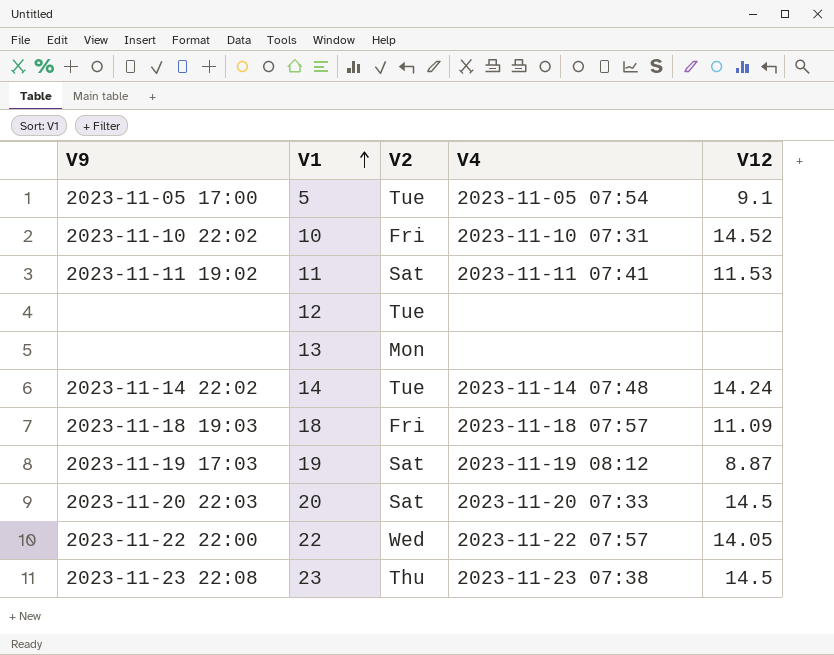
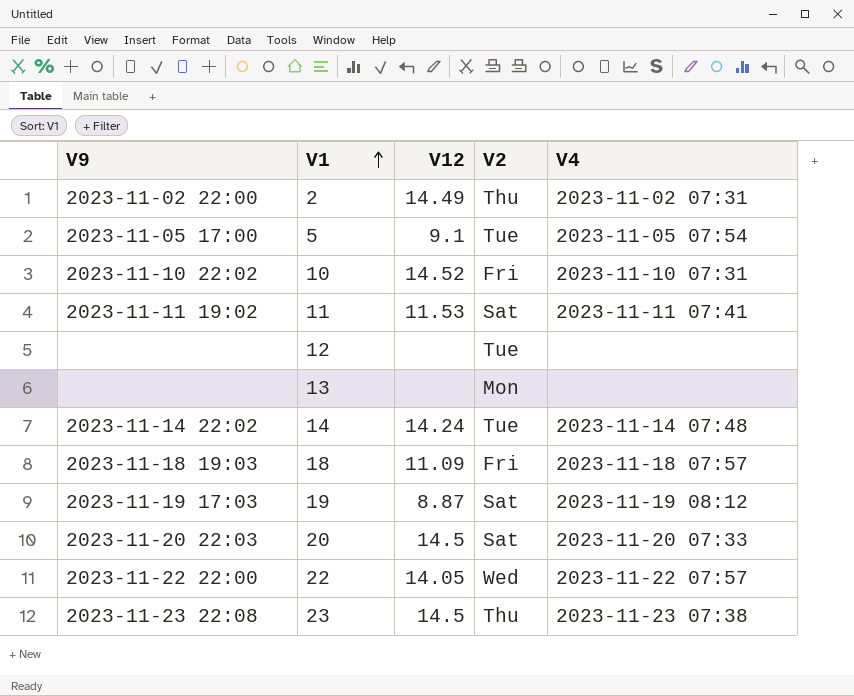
column V12 | position: 5 -> 3
row 2: none -> 2023-11-02 22:00 | 14.49 | Thu | 2023-11-02 07:31

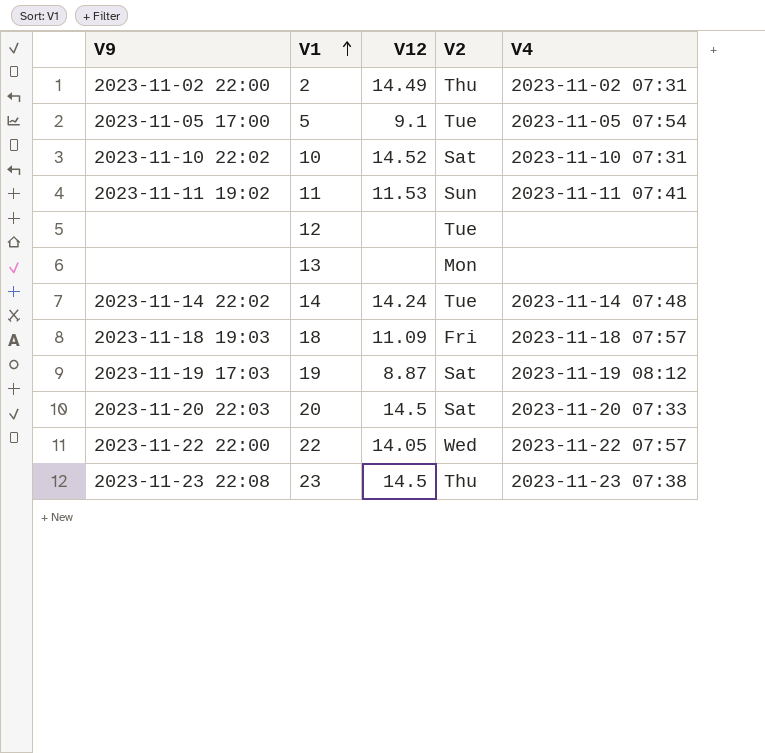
10 | V2: Fri -> Sat
11 | V2: Sat -> Sun

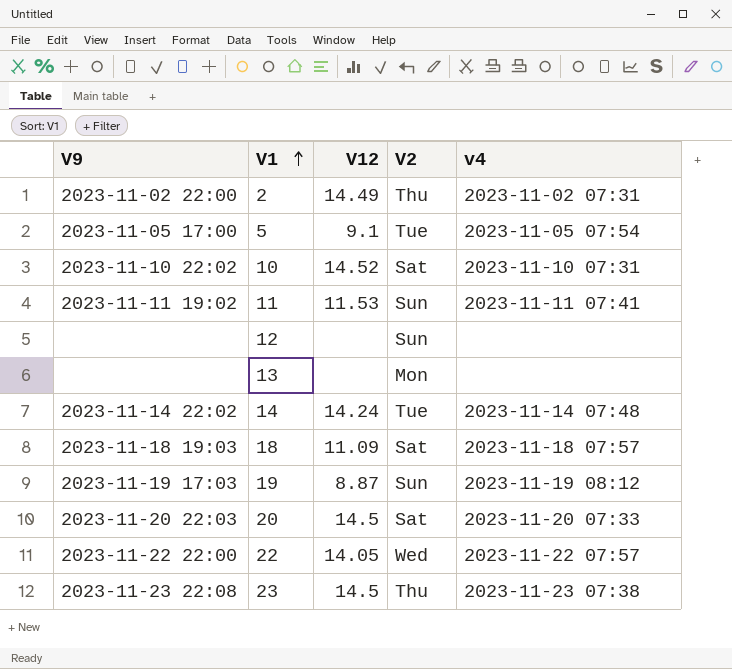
column name: V4 -> v4
12 | V2: Tue -> Sun
18 | V2: Fri -> Sat
19 | V2: Sat -> Sun

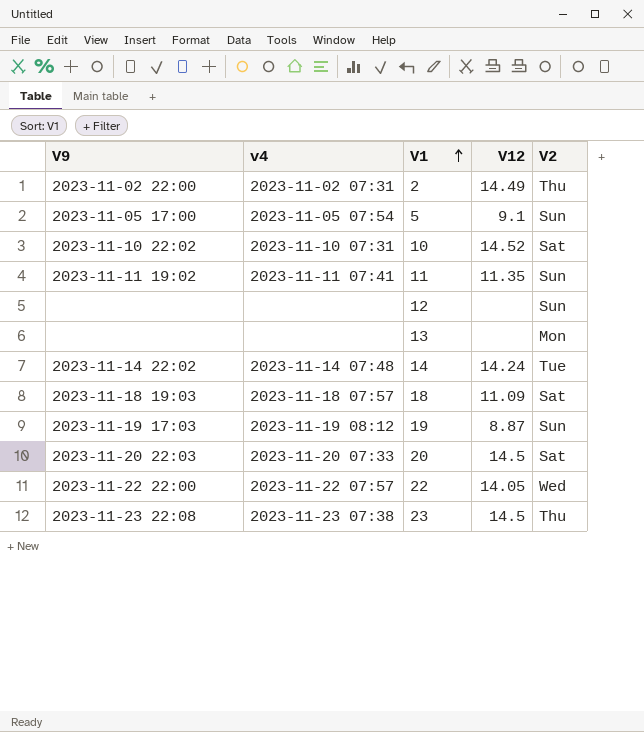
column v4 | position: 5 -> 2
5 | V2: Tue -> Sun
11 | V12: 11.53 -> 11.35

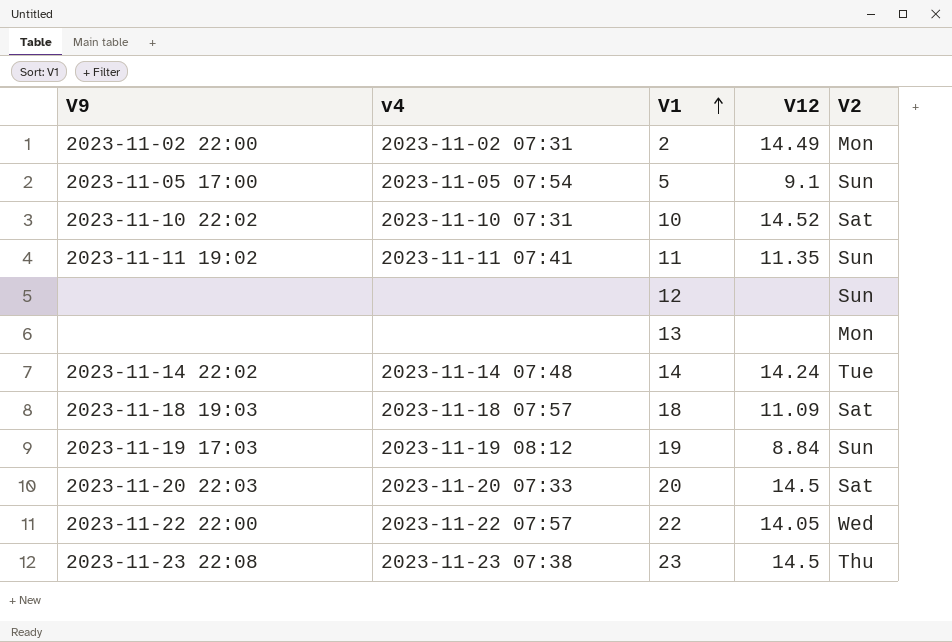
2 | V2: Thu -> Mon
19 | V12: 8.87 -> 8.84

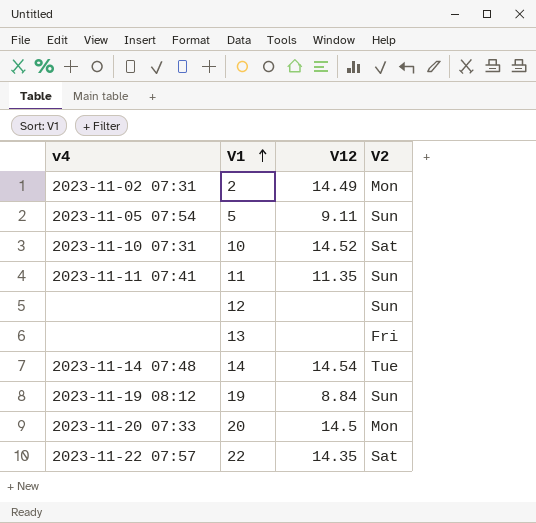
column V9 | position: 1 -> none
row 18: 2023-11-18 19:03 | 2023-11-18 07:57 | 11.09 | Sat -> none
row 23: 2023-11-23 22:08 | 2023-11-23 07:38 | 14.5 | Thu -> none
5 | V12: 9.1 -> 9.11
13 | V2: Mon -> Fri
14 | V12: 14.24 -> 14.54
20 | V2: Sat -> Mon
22 | V12: 14.05 -> 14.35
22 | V2: Wed -> Sat

